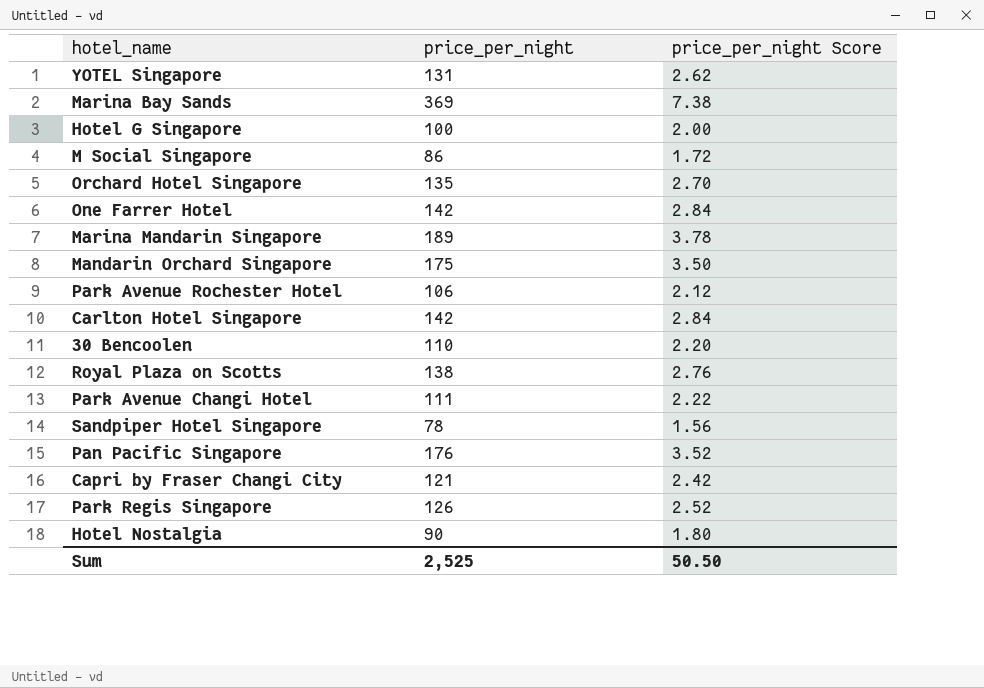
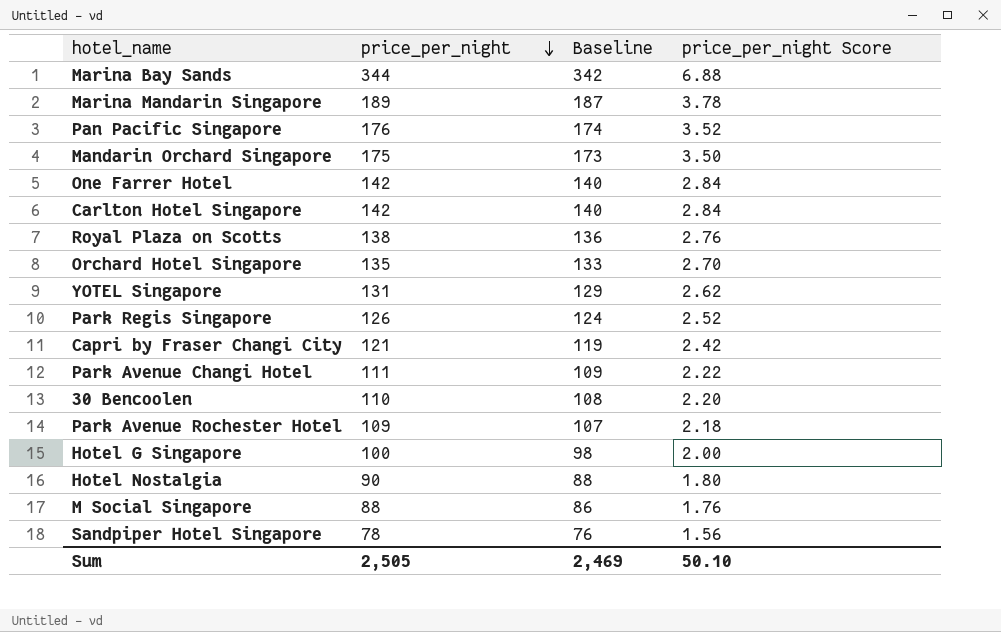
row order: none -> price_per_night descending
column Baseline | formula: none -> [price_per_night] - 2
Marina Bay Sands | price_per_night: 369 -> 344
Marina Bay Sands | price_per_night Score: 7.38 -> 6.88
Park Avenue Rochester Hotel | price_per_night: 106 -> 109
Park Avenue Rochester Hotel | price_per_night Score: 2.12 -> 2.18
M Social Singapore | price_per_night: 86 -> 88
M Social Singapore | price_per_night Score: 1.72 -> 1.76
Sum | price_per_night: 2,525 -> 2,505
Sum | price_per_night Score: 50.50 -> 50.10

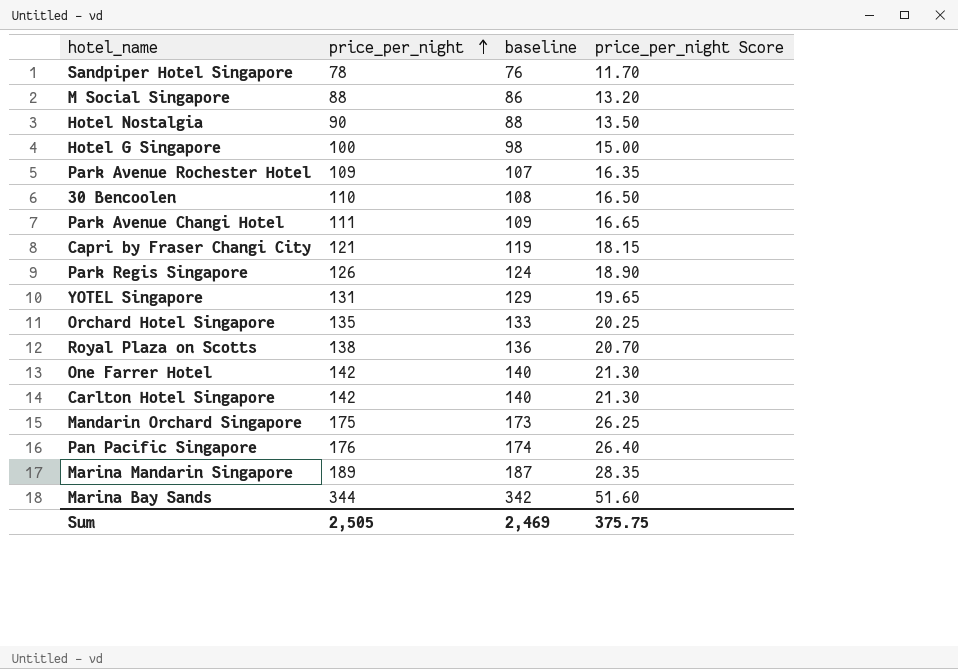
row order: price_per_night descending -> price_per_night ascending
column name: Baseline -> baseline
column price_per_night Score | formula: [price_per_night] * 0.02 -> [price_per_night] * 0.15
Sum | price_per_night Score: 50.10 -> 375.75

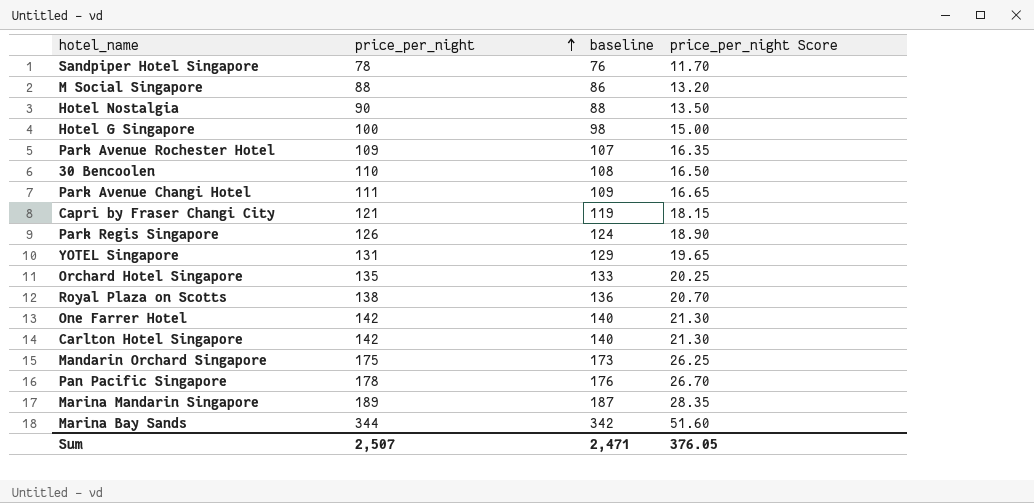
Pan Pacific Singapore | price_per_night: 176 -> 178
Pan Pacific Singapore | baseline: 174 -> 176
Pan Pacific Singapore | price_per_night Score: 26.40 -> 26.70
Sum | price_per_night: 2,505 -> 2,507
Sum | baseline: 2,469 -> 2,471
Sum | price_per_night Score: 375.75 -> 376.05

